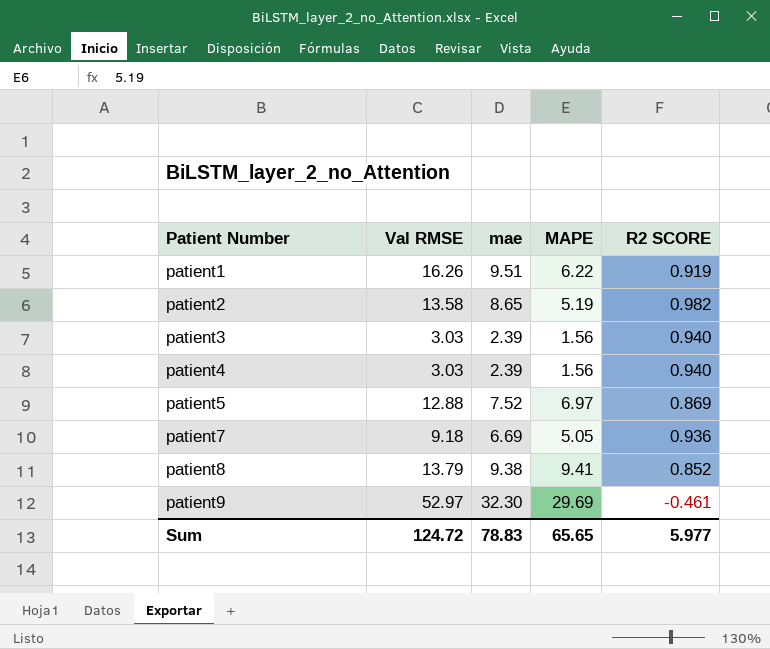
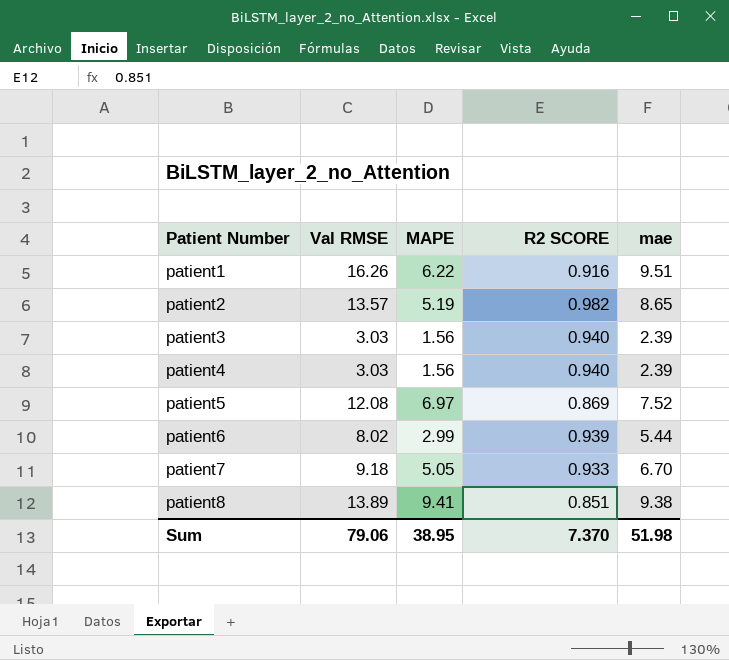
column mae | position: 3 -> 5
row patient9: 52.97 | 32.30 | 29.69 | -0.461 -> none
patient1 | R2 SCORE: 0.919 -> 0.916
patient2 | Val RMSE: 13.58 -> 13.57
patient5 | Val RMSE: 12.88 -> 12.08
row patient6: none -> 8.02 | 2.99 | 0.939 | 5.44
patient7 | R2 SCORE: 0.936 -> 0.933
patient7 | mae: 6.69 -> 6.70
patient8 | Val RMSE: 13.79 -> 13.89
patient8 | R2 SCORE: 0.852 -> 0.851
Sum | Val RMSE: 124.72 -> 79.06
Sum | MAPE: 65.65 -> 38.95
Sum | R2 SCORE: 5.977 -> 7.370
Sum | mae: 78.83 -> 51.98

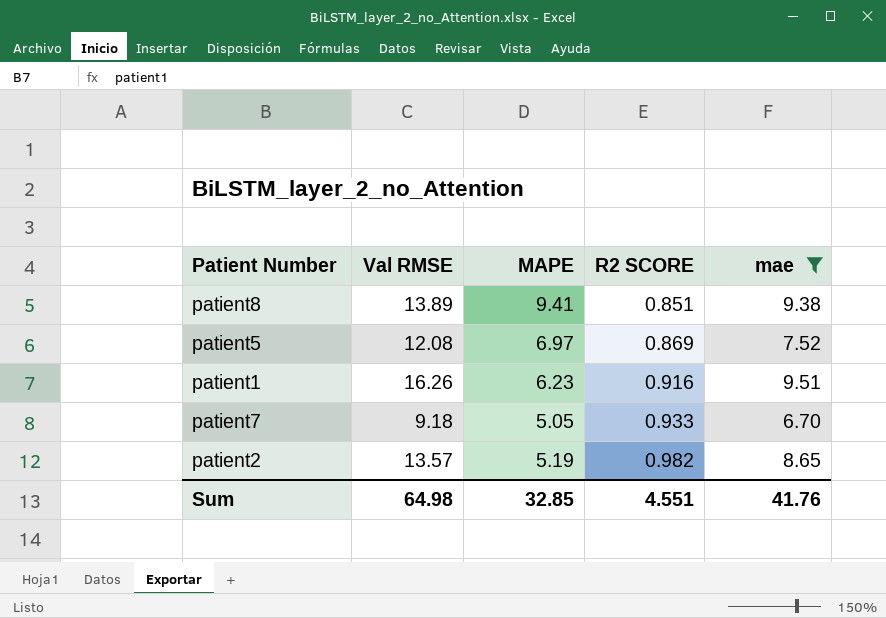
filter: none -> mae >= 6.70
row order: Patient Number ascending -> R2 SCORE ascending
patient1 | MAPE: 6.22 -> 6.23
Sum | Val RMSE: 79.06 -> 64.98
Sum | MAPE: 38.95 -> 32.85
Sum | R2 SCORE: 7.370 -> 4.551
Sum | mae: 51.98 -> 41.76

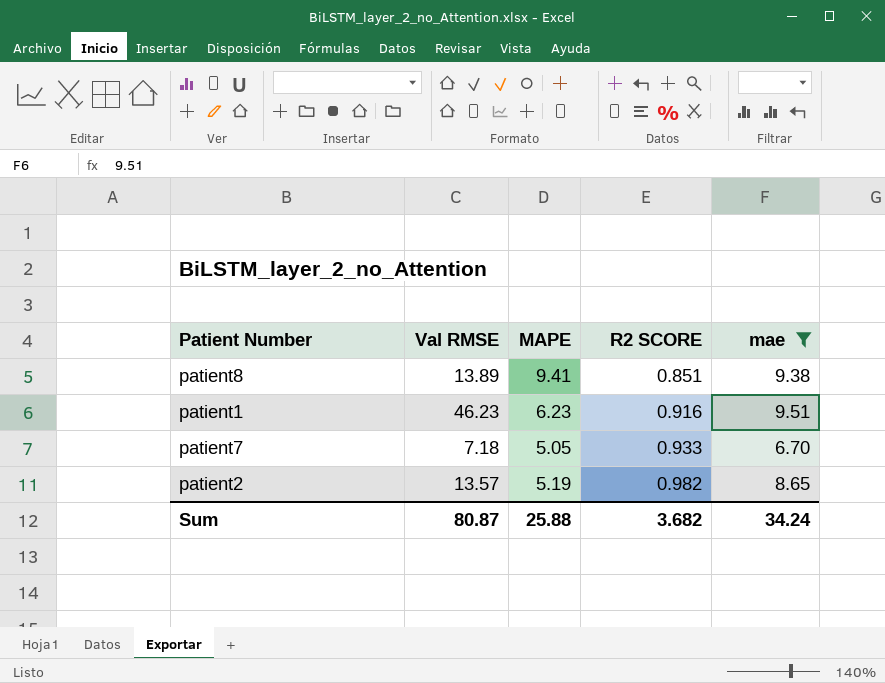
row patient5: 12.08 | 6.97 | 0.869 | 7.52 -> none
patient1 | Val RMSE: 16.26 -> 46.23
patient7 | Val RMSE: 9.18 -> 7.18
Sum | Val RMSE: 64.98 -> 80.87
Sum | MAPE: 32.85 -> 25.88
Sum | R2 SCORE: 4.551 -> 3.682
Sum | mae: 41.76 -> 34.24

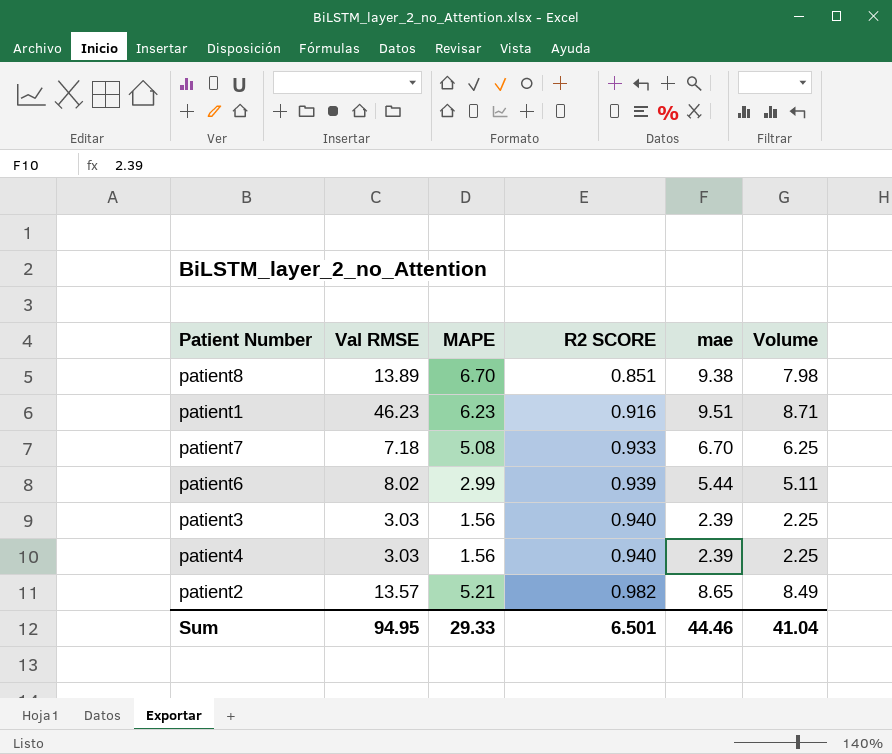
filter: mae >= 6.70 -> none
column Volume | formula: none -> [R2 SCORE] * [mae]
patient8 | MAPE: 9.41 -> 6.70
patient7 | MAPE: 5.05 -> 5.08
patient2 | MAPE: 5.19 -> 5.21
Sum | Val RMSE: 80.87 -> 94.95
Sum | MAPE: 25.88 -> 29.33
Sum | R2 SCORE: 3.682 -> 6.501
Sum | mae: 34.24 -> 44.46

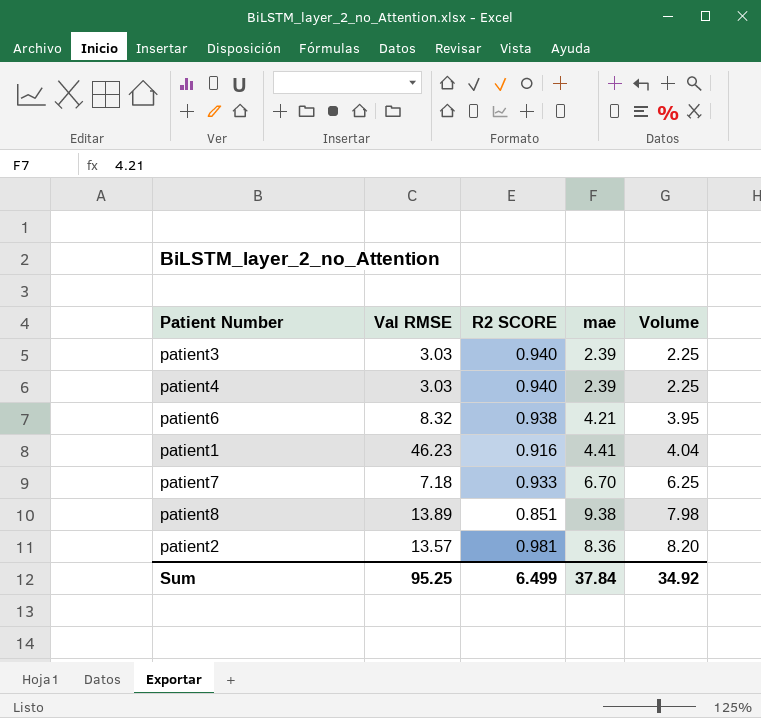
row order: R2 SCORE ascending -> Volume ascending
column MAPE | position: 3 -> none
patient6 | Val RMSE: 8.02 -> 8.32
patient6 | R2 SCORE: 0.939 -> 0.938
patient6 | mae: 5.44 -> 4.21
patient6 | Volume: 5.11 -> 3.95
patient1 | mae: 9.51 -> 4.41
patient1 | Volume: 8.71 -> 4.04
patient2 | R2 SCORE: 0.982 -> 0.981
patient2 | mae: 8.65 -> 8.36
patient2 | Volume: 8.49 -> 8.20
Sum | Val RMSE: 94.95 -> 95.25
Sum | R2 SCORE: 6.501 -> 6.499
Sum | mae: 44.46 -> 37.84
Sum | Volume: 41.04 -> 34.92

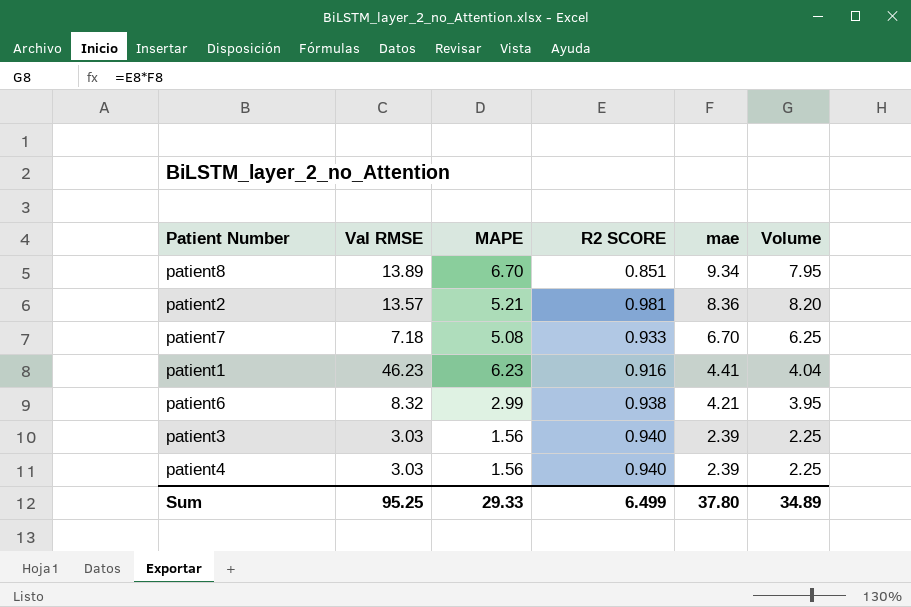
row order: Volume ascending -> mae descending
column MAPE | position: none -> 3
patient8 | mae: 9.38 -> 9.34
patient8 | Volume: 7.98 -> 7.95
Sum | mae: 37.84 -> 37.80
Sum | Volume: 34.92 -> 34.89

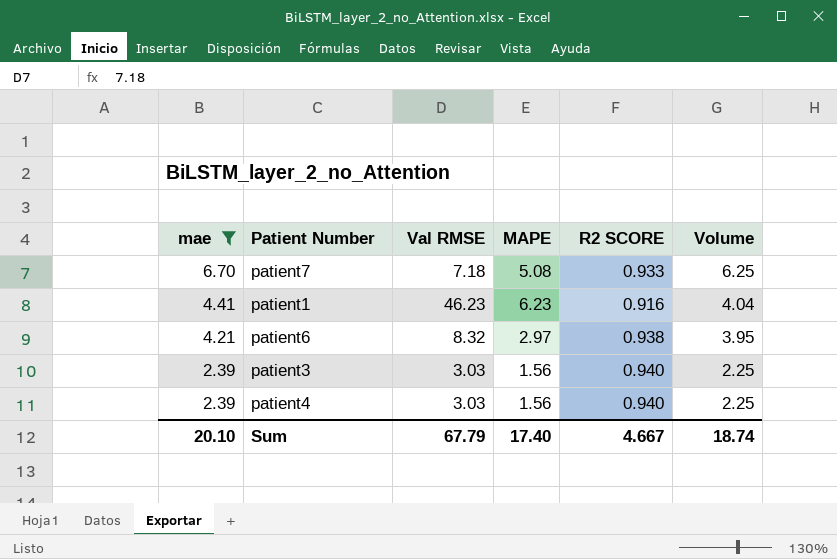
filter: none -> mae <= 6.70
column mae | position: 5 -> 1
patient6 | MAPE: 2.99 -> 2.97
Sum | mae: 37.80 -> 20.10
Sum | Val RMSE: 95.25 -> 67.79
Sum | MAPE: 29.33 -> 17.40
Sum | R2 SCORE: 6.499 -> 4.667
Sum | Volume: 34.89 -> 18.74

